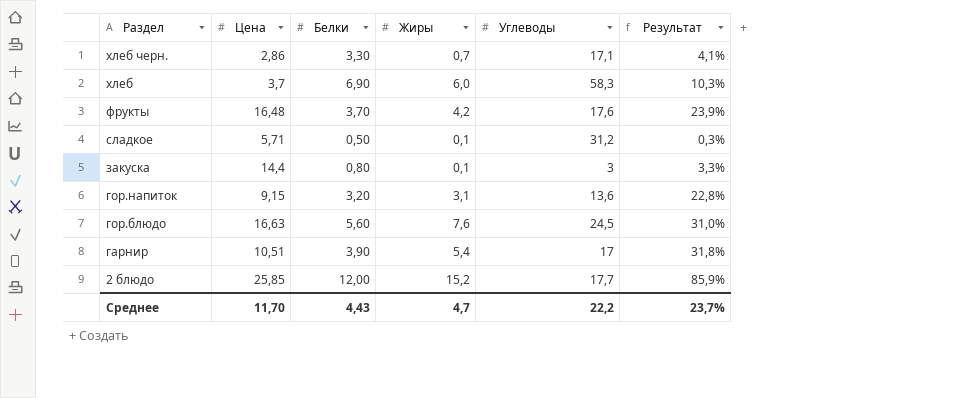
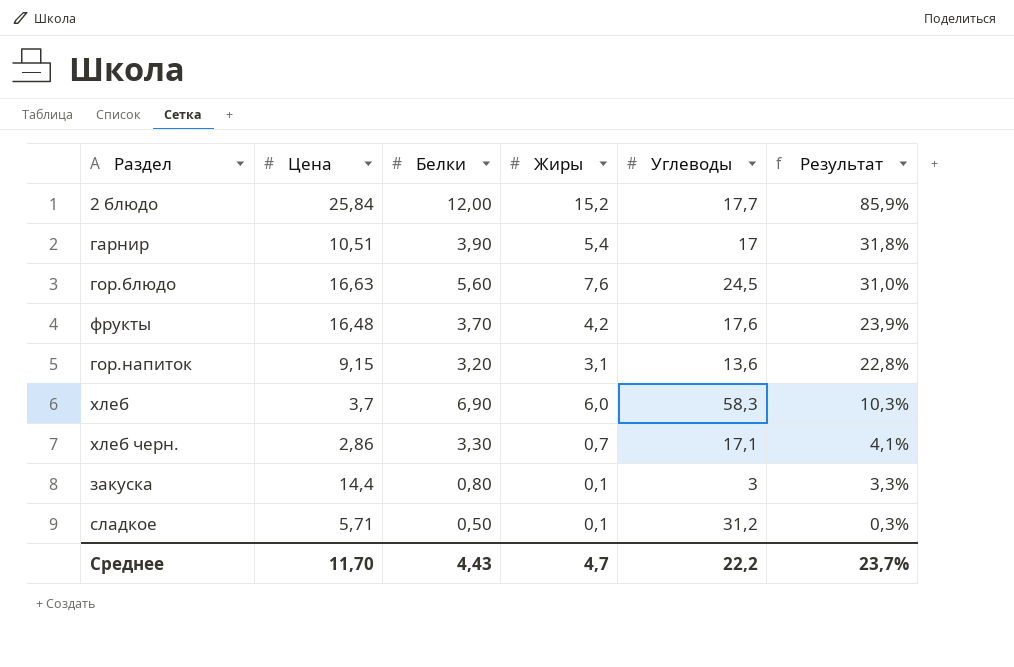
row order: Раздел descending -> Результат descending
2 блюдо | Цена: 25,85 -> 25,84

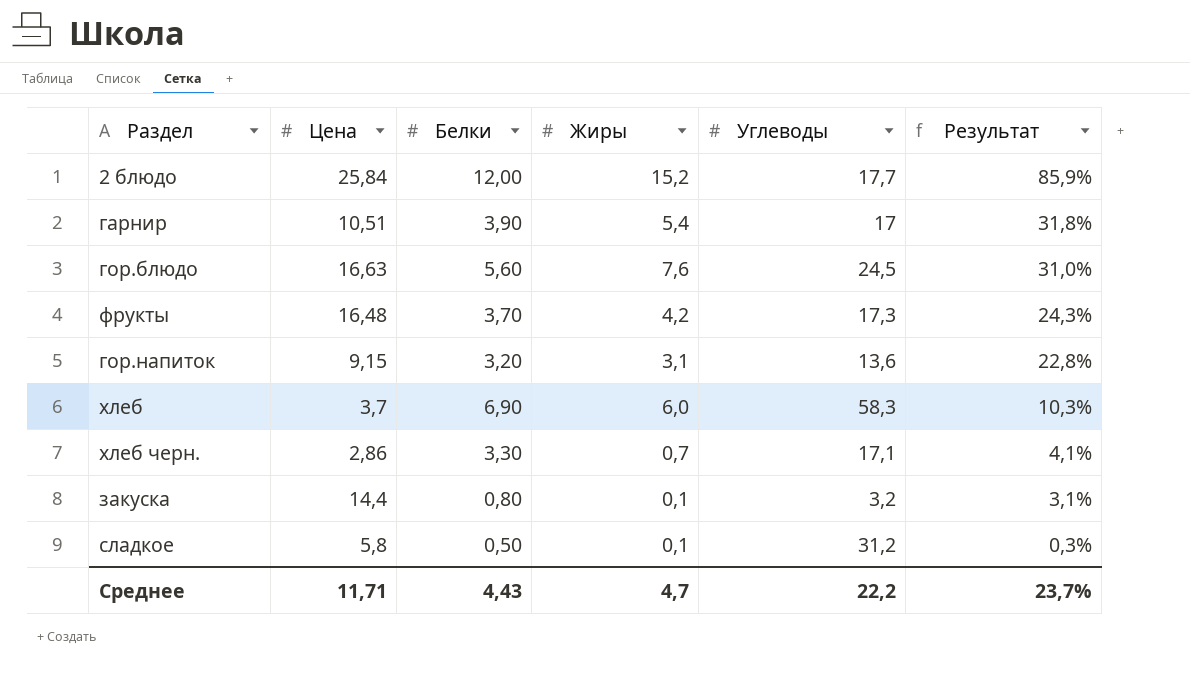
фрукты | Углеводы: 17,6 -> 17,3
фрукты | Результат: 23,9% -> 24,3%
закуска | Углеводы: 3 -> 3,2
закуска | Результат: 3,3% -> 3,1%
сладкое | Цена: 5,71 -> 5,8
Среднее | Цена: 11,70 -> 11,71

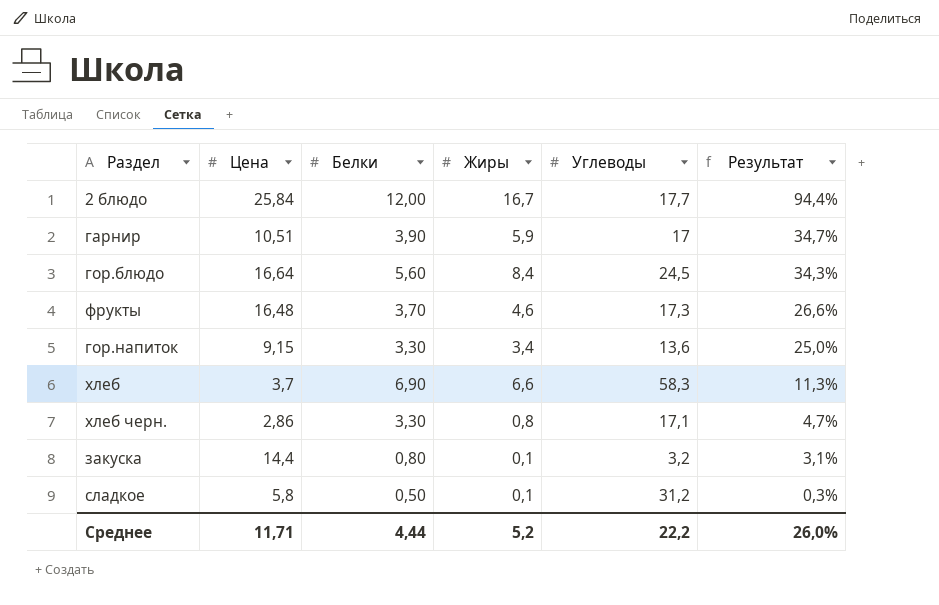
2 блюдо | Жиры: 15,2 -> 16,7
2 блюдо | Результат: 85,9% -> 94,4%
гарнир | Жиры: 5,4 -> 5,9
гарнир | Результат: 31,8% -> 34,7%
гор.блюдо | Цена: 16,63 -> 16,64
гор.блюдо | Жиры: 7,6 -> 8,4
гор.блюдо | Результат: 31,0% -> 34,3%
фрукты | Жиры: 4,2 -> 4,6
фрукты | Результат: 24,3% -> 26,6%
гор.напиток | Белки: 3,20 -> 3,30
гор.напиток | Жиры: 3,1 -> 3,4
гор.напиток | Результат: 22,8% -> 25,0%
хлеб | Жиры: 6,0 -> 6,6
хлеб | Результат: 10,3% -> 11,3%
хлеб черн. | Жиры: 0,7 -> 0,8
хлеб черн. | Результат: 4,1% -> 4,7%
Среднее | Белки: 4,43 -> 4,44
Среднее | Жиры: 4,7 -> 5,2
Среднее | Результат: 23,7% -> 26,0%

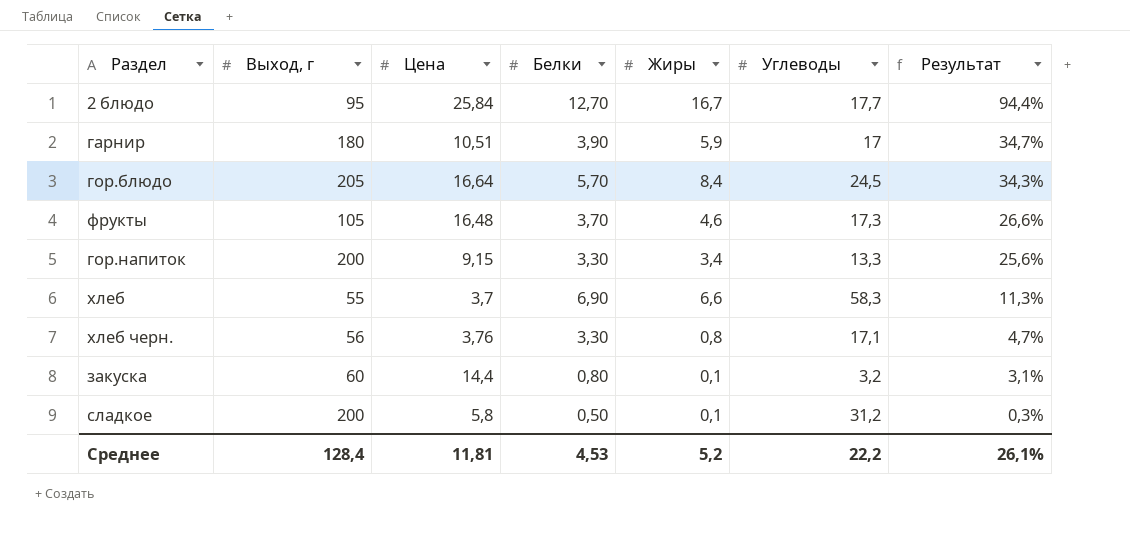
column Выход, г | position: none -> 2
2 блюдо | Белки: 12,00 -> 12,70
гор.блюдо | Белки: 5,60 -> 5,70
гор.напиток | Углеводы: 13,6 -> 13,3
гор.напиток | Результат: 25,0% -> 25,6%
хлеб черн. | Цена: 2,86 -> 3,76
Среднее | Цена: 11,71 -> 11,81
Среднее | Белки: 4,44 -> 4,53
Среднее | Результат: 26,0% -> 26,1%

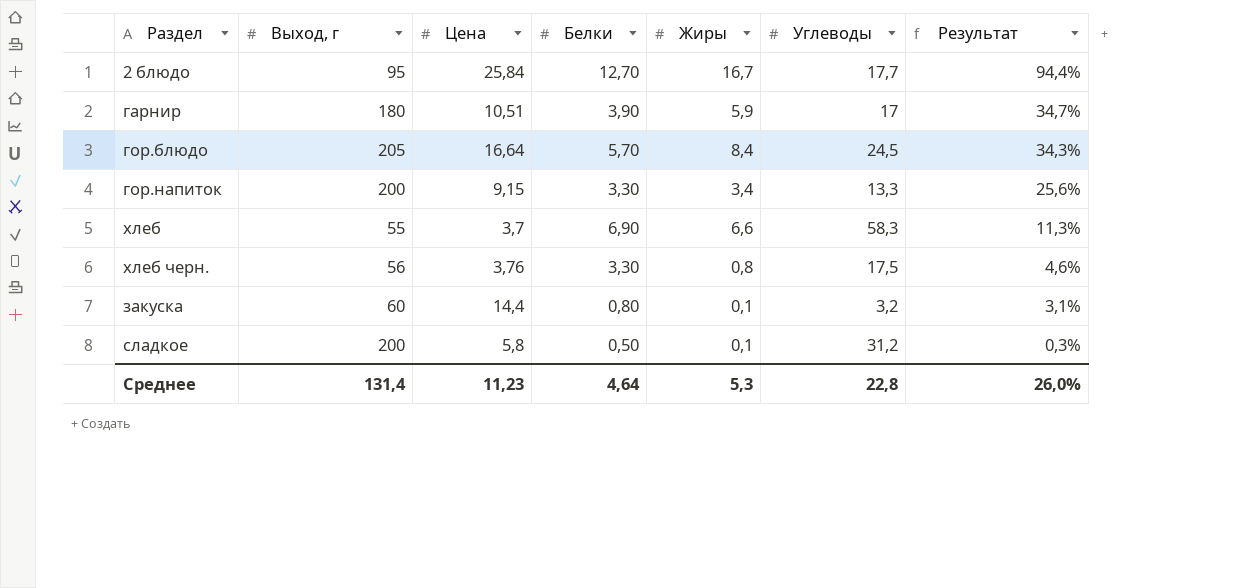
row фрукты: 105 | 16,48 | 3,70 | 4,6 | 17,3 | 26,6% -> none
хлеб черн. | Углеводы: 17,1 -> 17,5
хлеб черн. | Результат: 4,7% -> 4,6%
Среднее | Выход, г: 128,4 -> 131,4
Среднее | Цена: 11,81 -> 11,23
Среднее | Белки: 4,53 -> 4,64
Среднее | Жиры: 5,2 -> 5,3
Среднее | Углеводы: 22,2 -> 22,8
Среднее | Результат: 26,1% -> 26,0%

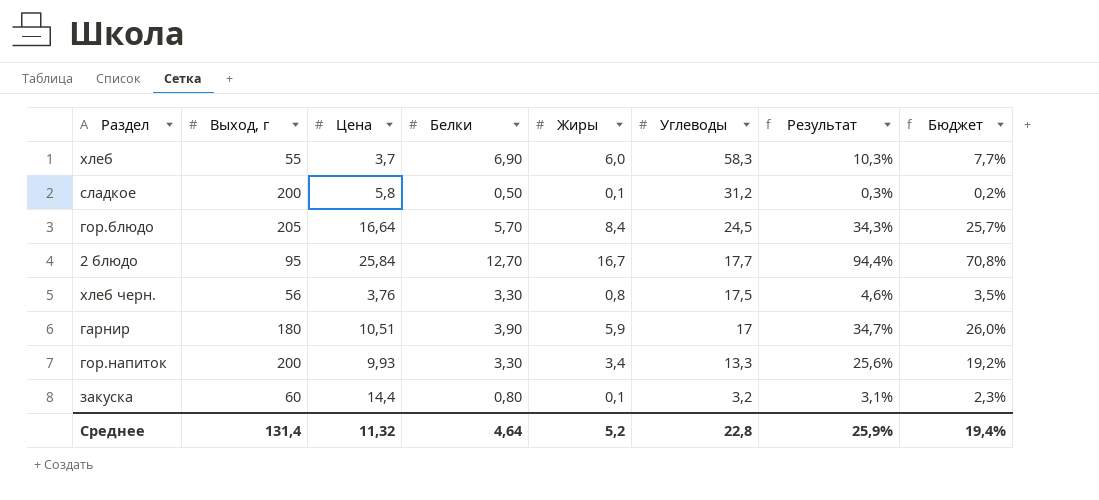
row order: Результат descending -> Углеводы descending
column Бюджет | formula: none -> [Результат] * 0,75
хлеб | Жиры: 6,6 -> 6,0
хлеб | Результат: 11,3% -> 10,3%
гор.напиток | Цена: 9,15 -> 9,93
Среднее | Цена: 11,23 -> 11,32
Среднее | Жиры: 5,3 -> 5,2
Среднее | Результат: 26,0% -> 25,9%

